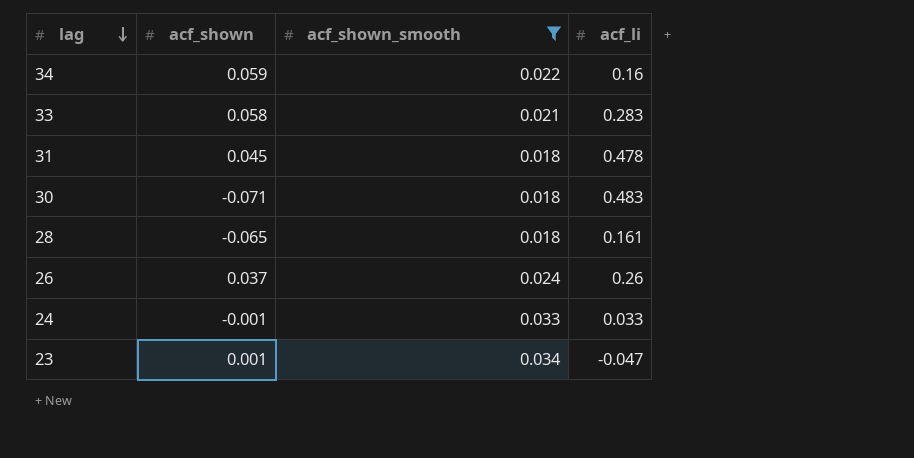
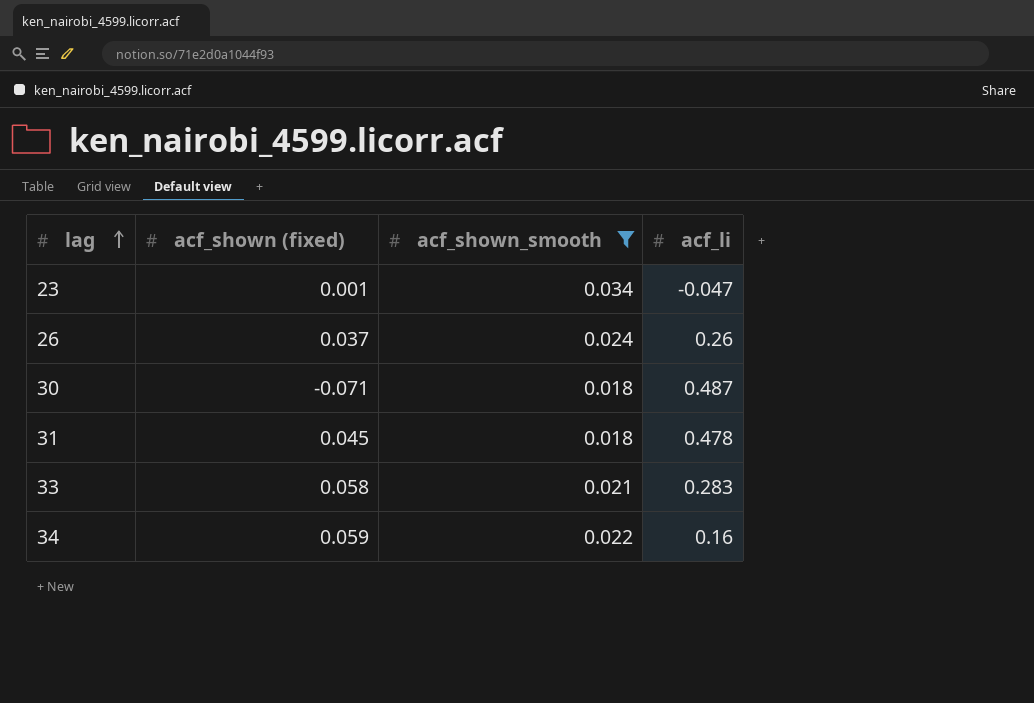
row order: lag descending -> lag ascending
column name: acf_shown -> acf_shown (fixed)
row 28: -0.065 | 0.018 | 0.161 -> none
row 24: -0.001 | 0.033 | 0.033 -> none
30 | acf_li: 0.483 -> 0.487

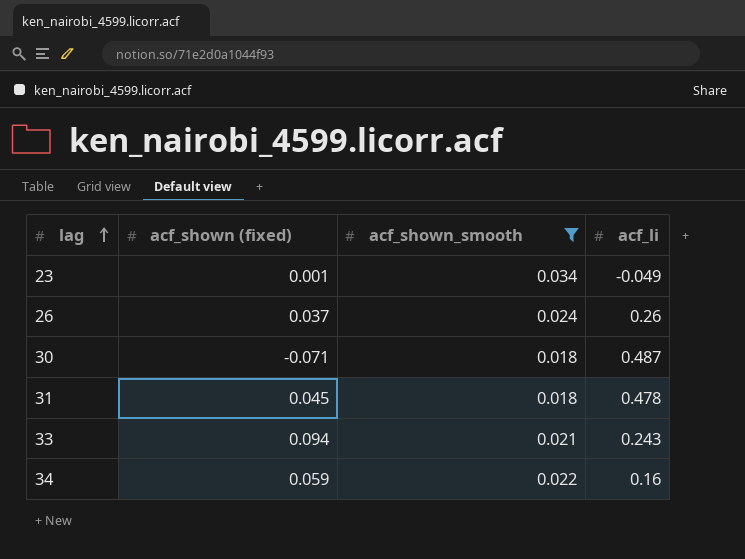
23 | acf_li: -0.047 -> -0.049
33 | acf_shown (fixed): 0.058 -> 0.094
33 | acf_li: 0.283 -> 0.243

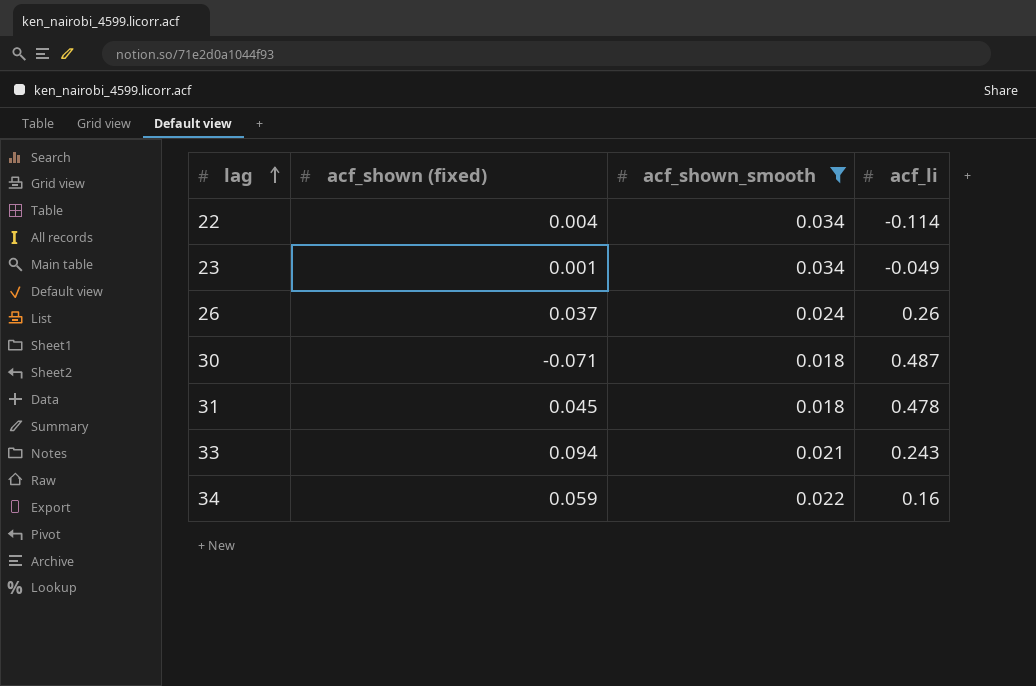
row 22: none -> 0.004 | 0.034 | -0.114

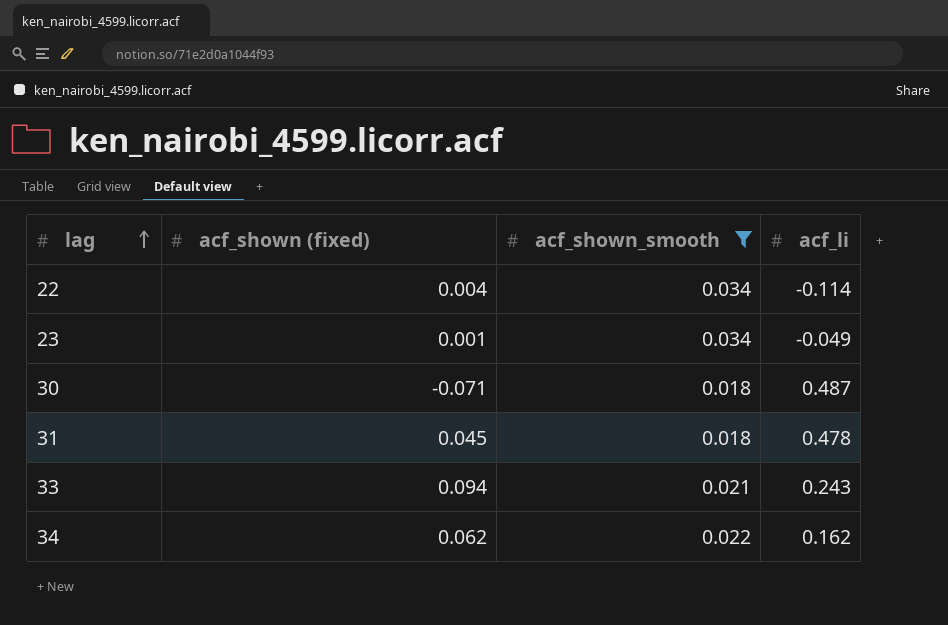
row 26: 0.037 | 0.024 | 0.26 -> none
34 | acf_shown (fixed): 0.059 -> 0.062
34 | acf_li: 0.16 -> 0.162

